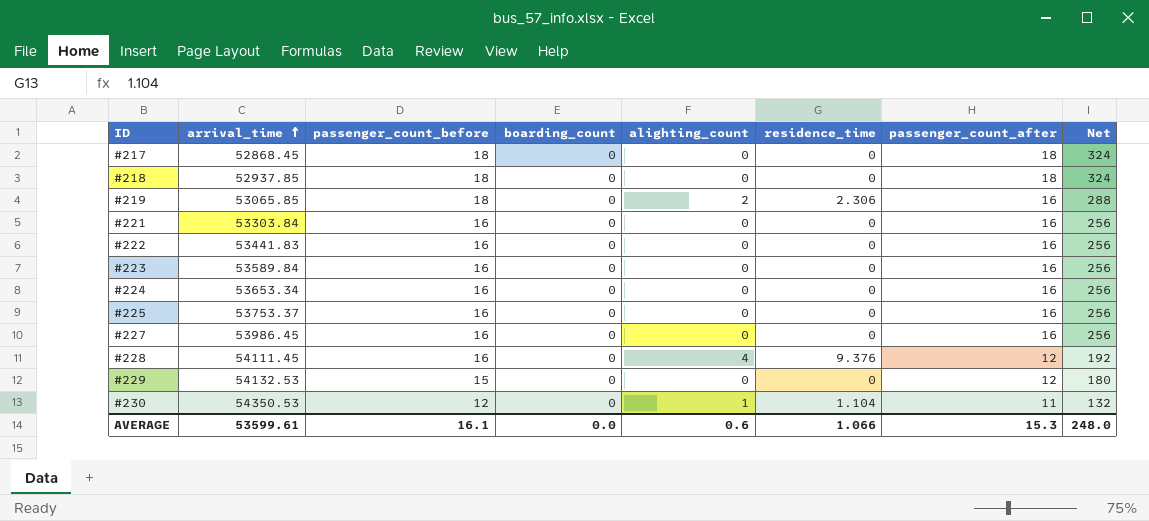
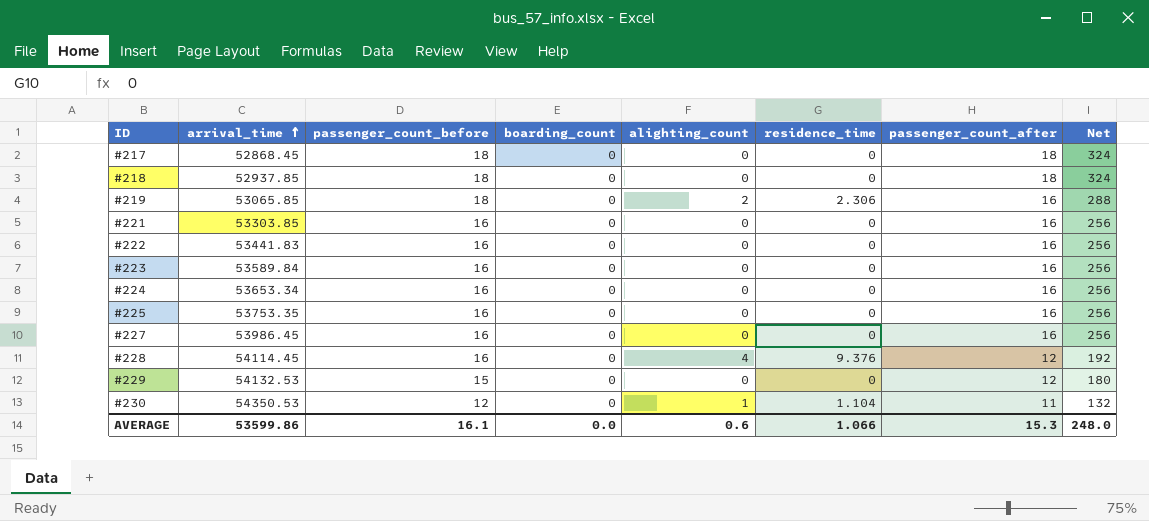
#221 | arrival_time: 53303.84 -> 53303.85
#225 | arrival_time: 53753.37 -> 53753.35
#228 | arrival_time: 54111.45 -> 54114.45
AVERAGE | arrival_time: 53599.61 -> 53599.86

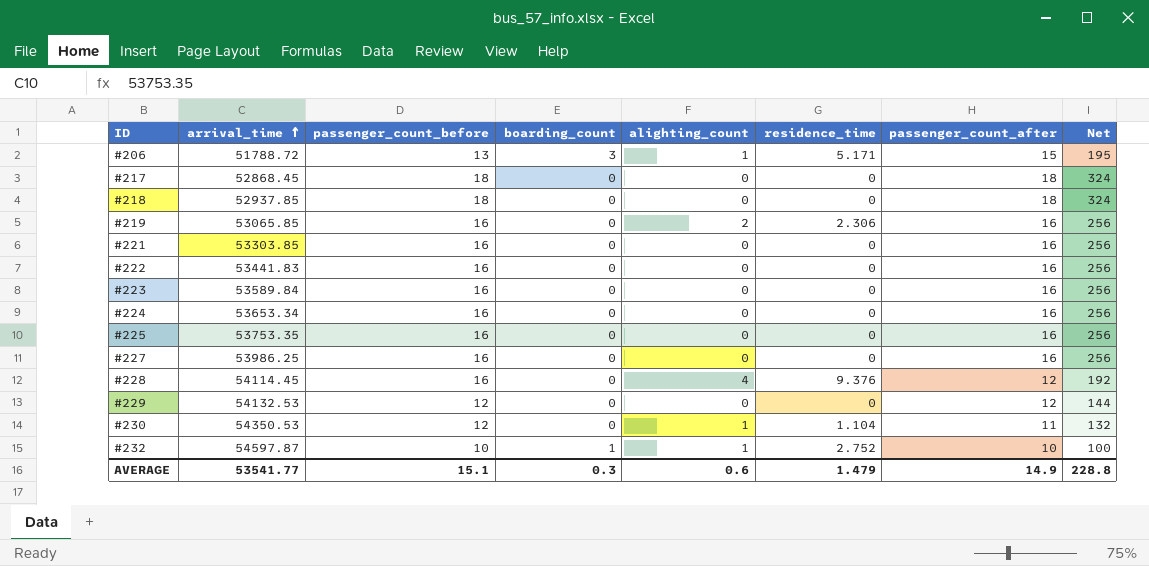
row #206: none -> 51788.72 | 13 | 3 | 1 | 5.171 | 15 | 195
#219 | passenger_count_before: 18 -> 16
#219 | Net: 288 -> 256
#227 | arrival_time: 53986.45 -> 53986.25
#229 | passenger_count_before: 15 -> 12
#229 | Net: 180 -> 144
row #232: none -> 54597.87 | 10 | 1 | 1 | 2.752 | 10 | 100
AVERAGE | arrival_time: 53599.86 -> 53541.77
AVERAGE | passenger_count_before: 16.1 -> 15.1
AVERAGE | boarding_count: 0.0 -> 0.3
AVERAGE | residence_time: 1.066 -> 1.479
AVERAGE | passenger_count_after: 15.3 -> 14.9
AVERAGE | Net: 248.0 -> 228.8

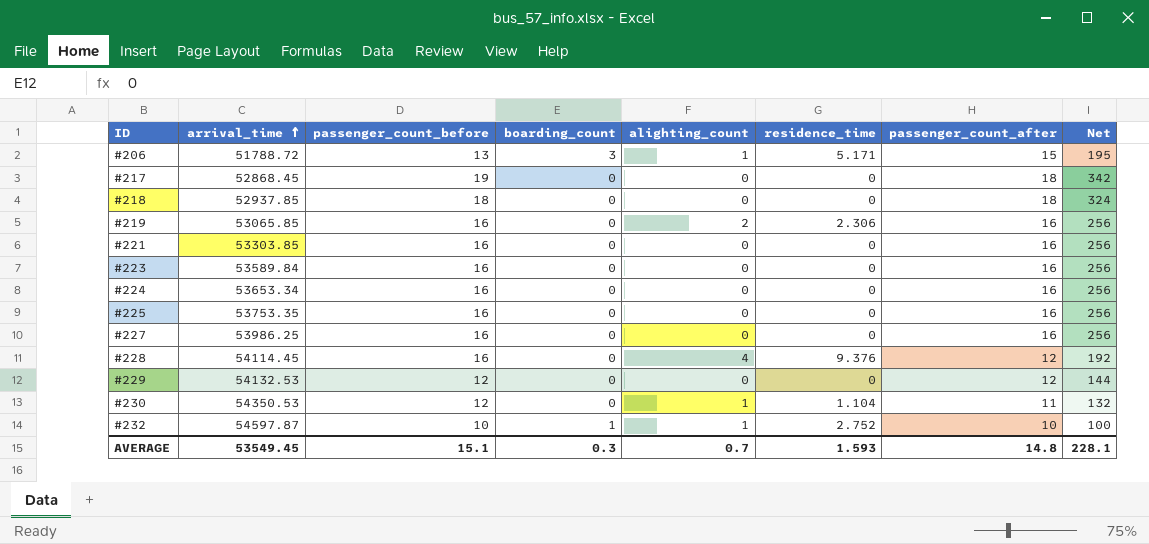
row #222: 53441.83 | 16 | 0 | 0 | 0 | 16 | 256 -> none
#217 | passenger_count_before: 18 -> 19
#217 | Net: 324 -> 342
AVERAGE | arrival_time: 53541.77 -> 53549.45
AVERAGE | alighting_count: 0.6 -> 0.7
AVERAGE | residence_time: 1.479 -> 1.593
AVERAGE | passenger_count_after: 14.9 -> 14.8
AVERAGE | Net: 228.8 -> 228.1

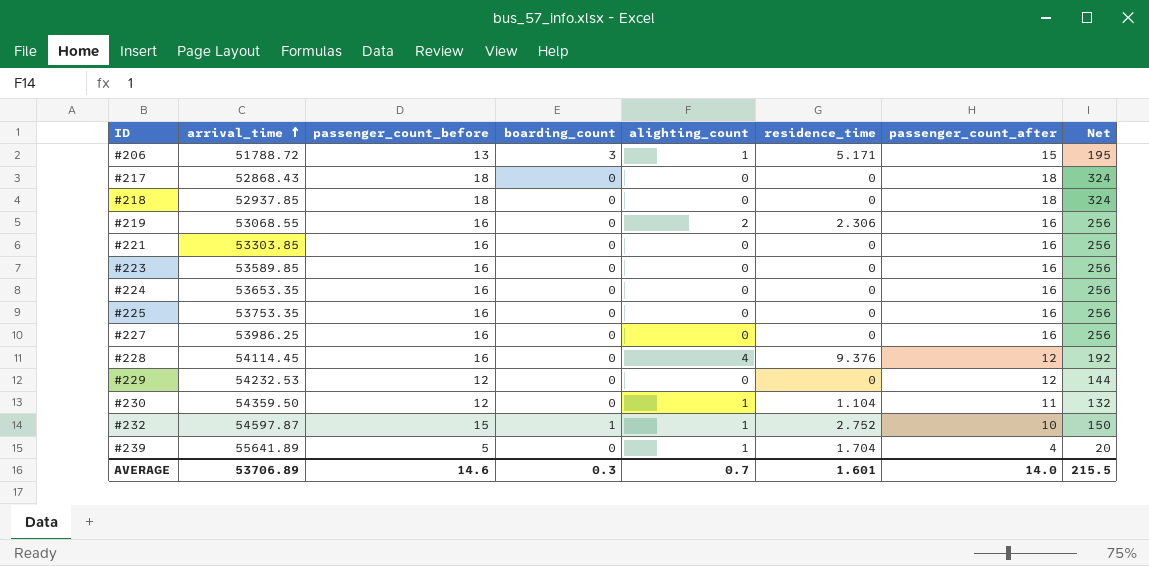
#217 | arrival_time: 52868.45 -> 52868.43
#217 | passenger_count_before: 19 -> 18
#217 | Net: 342 -> 324
#219 | arrival_time: 53065.85 -> 53068.55
#223 | arrival_time: 53589.84 -> 53589.85
#224 | arrival_time: 53653.34 -> 53653.35
#229 | arrival_time: 54132.53 -> 54232.53
#230 | arrival_time: 54350.53 -> 54359.50
#232 | passenger_count_before: 10 -> 15
#232 | Net: 100 -> 150
row #239: none -> 55641.89 | 5 | 0 | 1 | 1.704 | 4 | 20
AVERAGE | arrival_time: 53549.45 -> 53706.89
AVERAGE | passenger_count_before: 15.1 -> 14.6
AVERAGE | residence_time: 1.593 -> 1.601
AVERAGE | passenger_count_after: 14.8 -> 14.0
AVERAGE | Net: 228.1 -> 215.5

